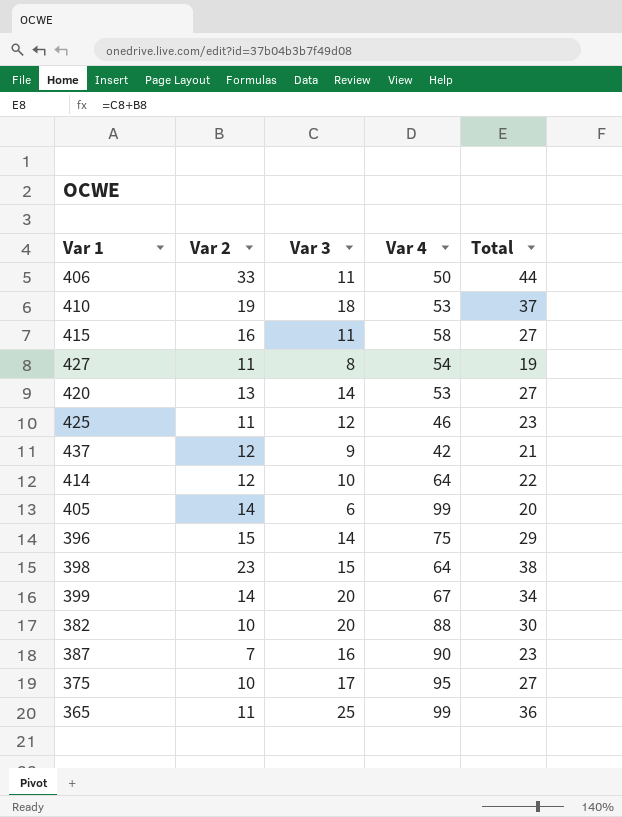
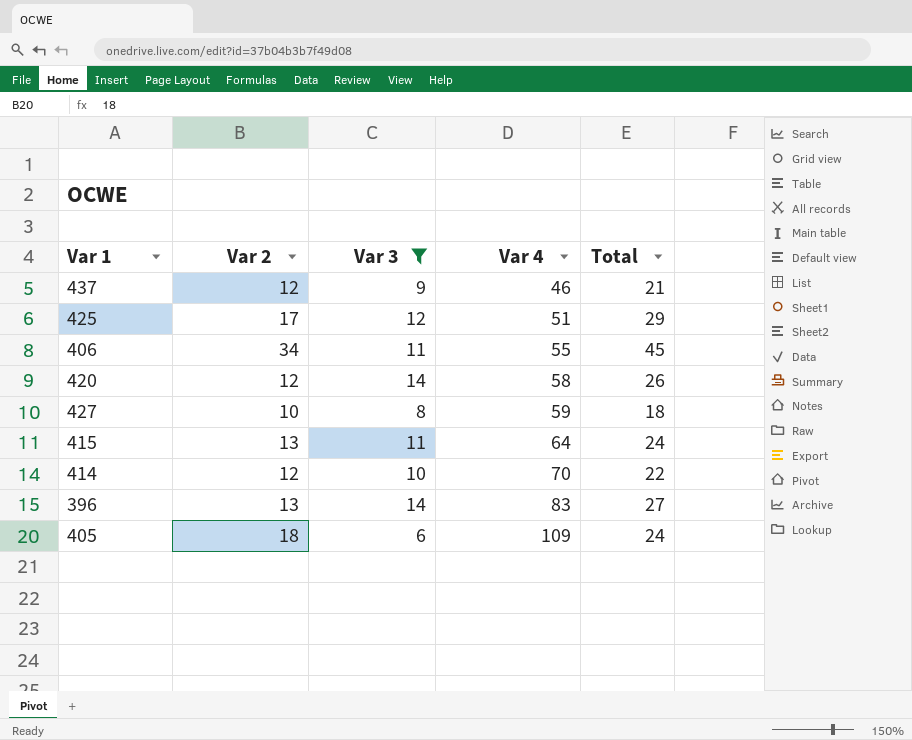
filter: none -> Var 3 <= 14
row order: none -> Var 4 ascending
437 | Var 4: 42 -> 46
425 | Var 2: 11 -> 17
425 | Var 4: 46 -> 51
425 | Total: 23 -> 29
406 | Var 2: 33 -> 34
406 | Var 4: 50 -> 55
406 | Total: 44 -> 45
420 | Var 2: 13 -> 12
420 | Var 4: 53 -> 58
420 | Total: 27 -> 26
427 | Var 2: 11 -> 10
427 | Var 4: 54 -> 59
427 | Total: 19 -> 18
415 | Var 2: 16 -> 13
415 | Var 4: 58 -> 64
415 | Total: 27 -> 24
414 | Var 4: 64 -> 70
396 | Var 2: 15 -> 13
396 | Var 4: 75 -> 83
396 | Total: 29 -> 27
405 | Var 2: 14 -> 18
405 | Var 4: 99 -> 109
405 | Total: 20 -> 24

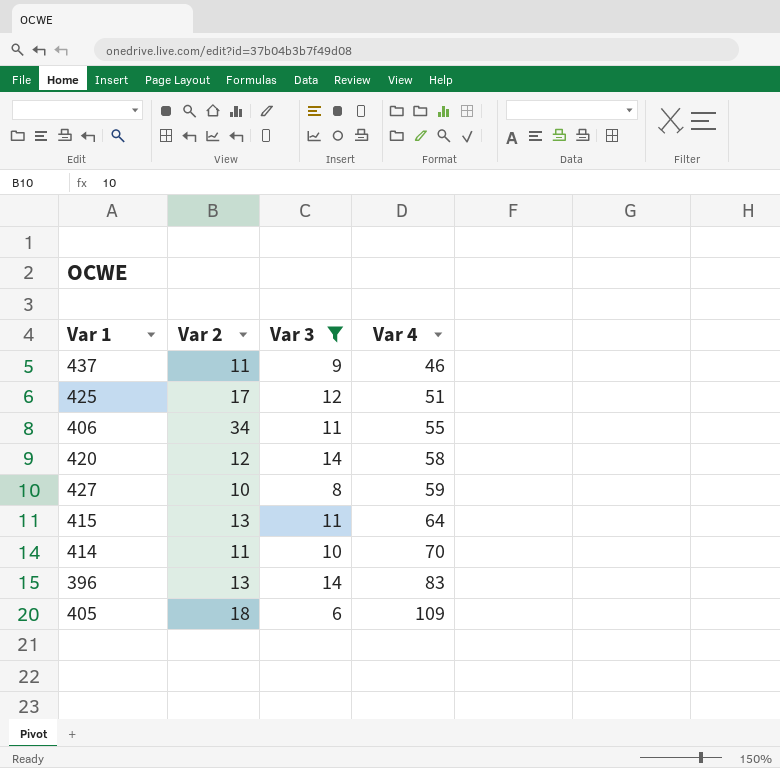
column Total | formula: [Var 2] + [Var 3] -> none
437 | Var 2: 12 -> 11
414 | Var 2: 12 -> 11

